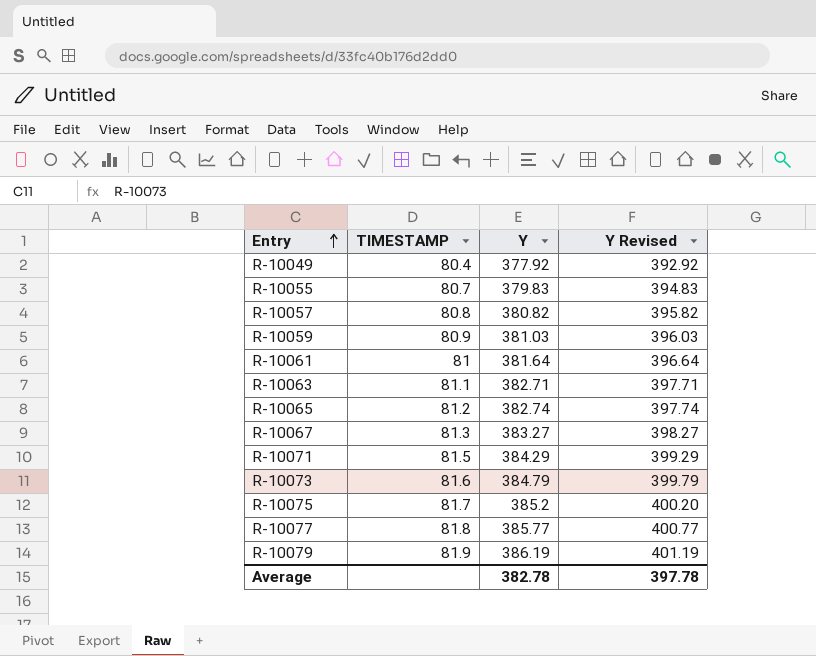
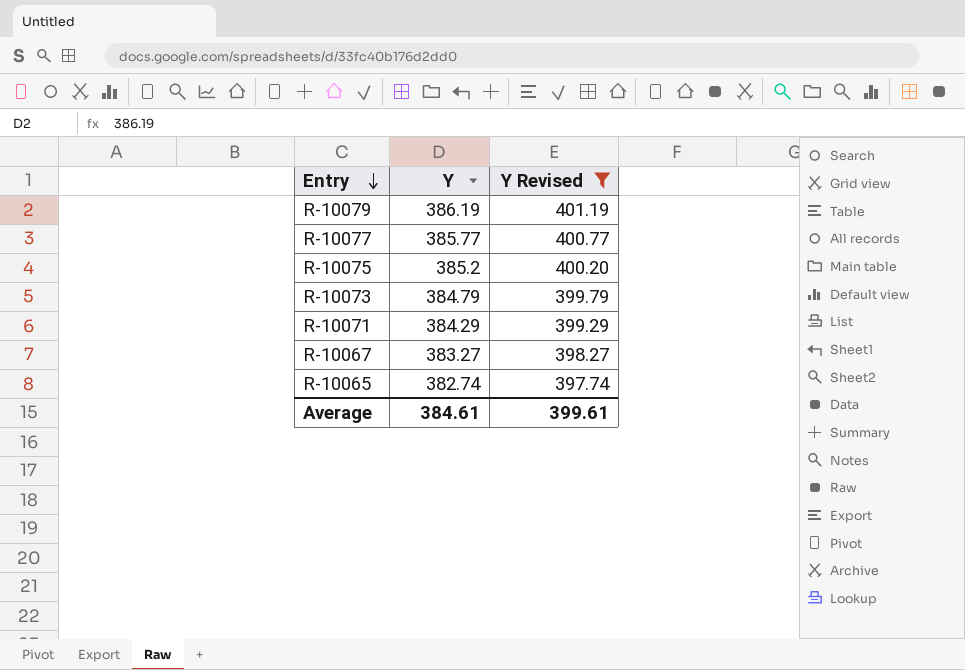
filter: none -> Y Revised >= 397.74
row order: Entry ascending -> Entry descending
column TIMESTAMP | position: 2 -> none
Average | Y: 382.78 -> 384.61
Average | Y Revised: 397.78 -> 399.61

